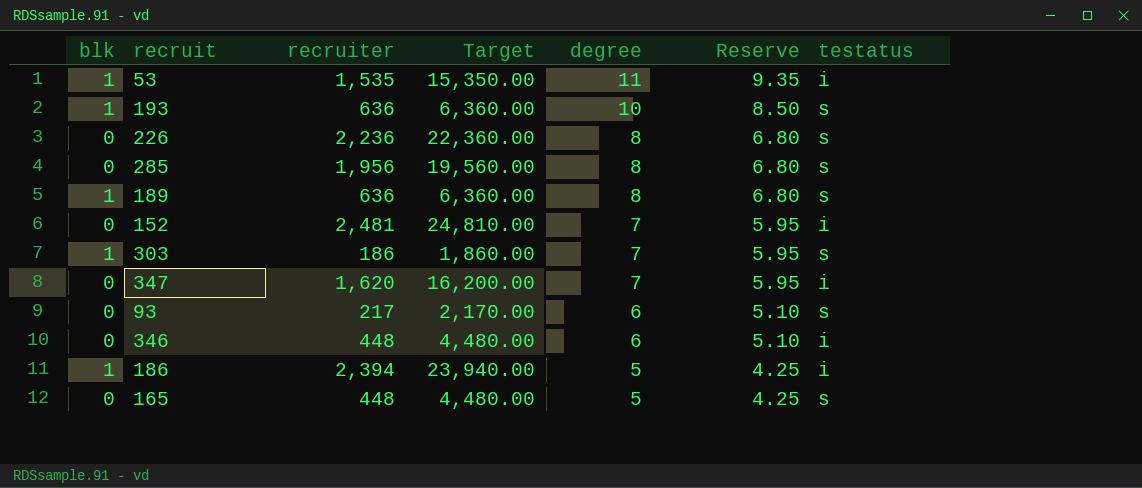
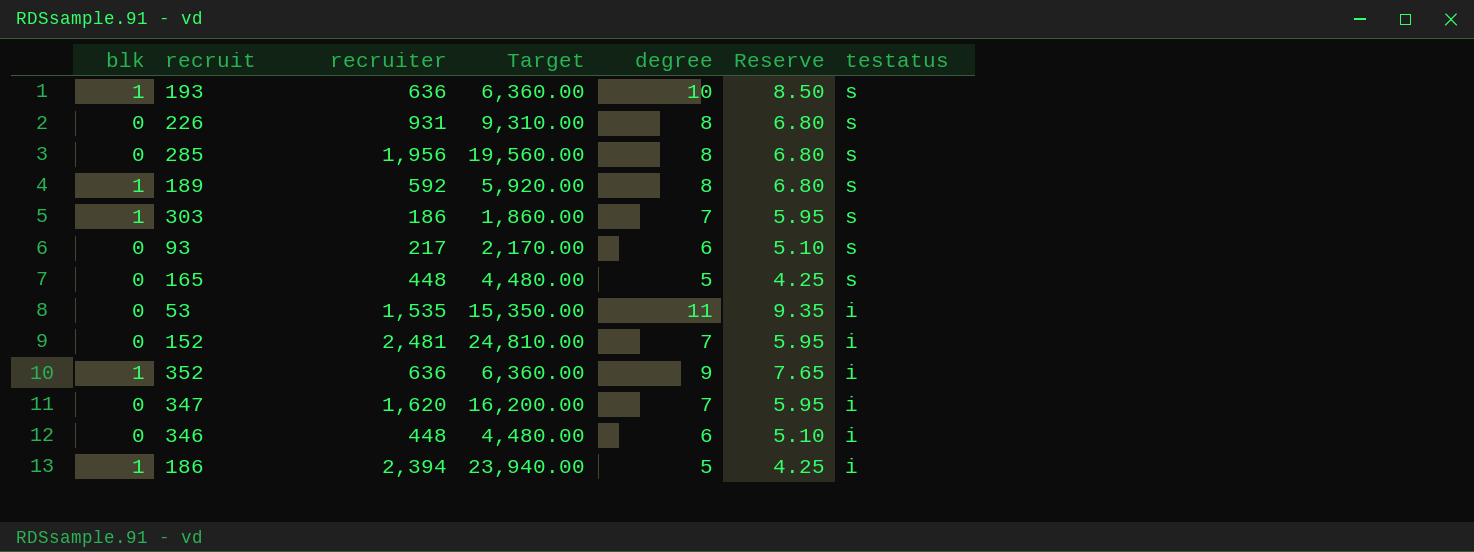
row order: degree descending -> testatus descending
226 | recruiter: 2,236 -> 931
226 | Target: 22,360.00 -> 9,310.00
189 | recruiter: 636 -> 592
189 | Target: 6,360.00 -> 5,920.00
53 | blk: 1 -> 0
row 352: none -> 1 | 636 | 6,360.00 | 9 | 7.65 | i

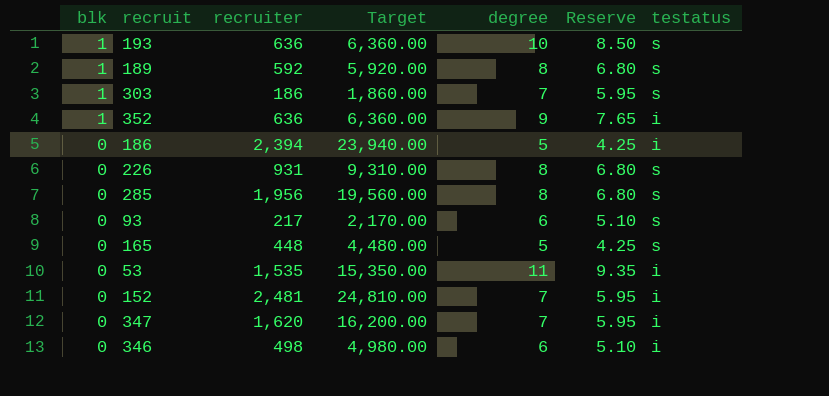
row order: testatus descending -> blk descending
186 | blk: 1 -> 0
346 | recruiter: 448 -> 498
346 | Target: 4,480.00 -> 4,980.00

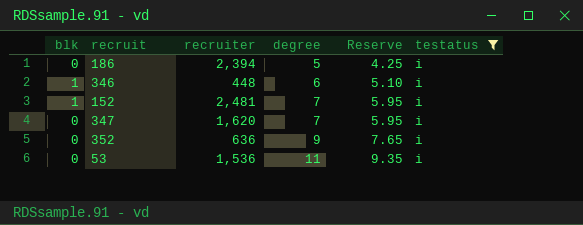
filter: none -> testatus = i
row order: blk descending -> degree ascending
column Target | formula: [recruiter] * 10 -> none
346 | blk: 0 -> 1
346 | recruiter: 498 -> 448
152 | blk: 0 -> 1
352 | blk: 1 -> 0
53 | recruiter: 1,535 -> 1,536

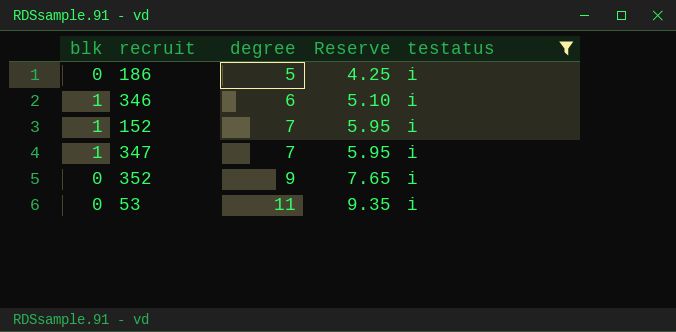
column recruiter | position: 3 -> none
347 | blk: 0 -> 1

